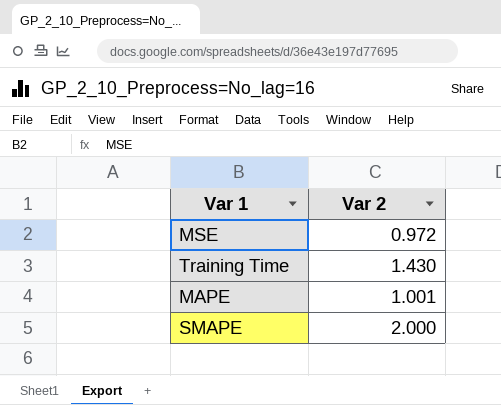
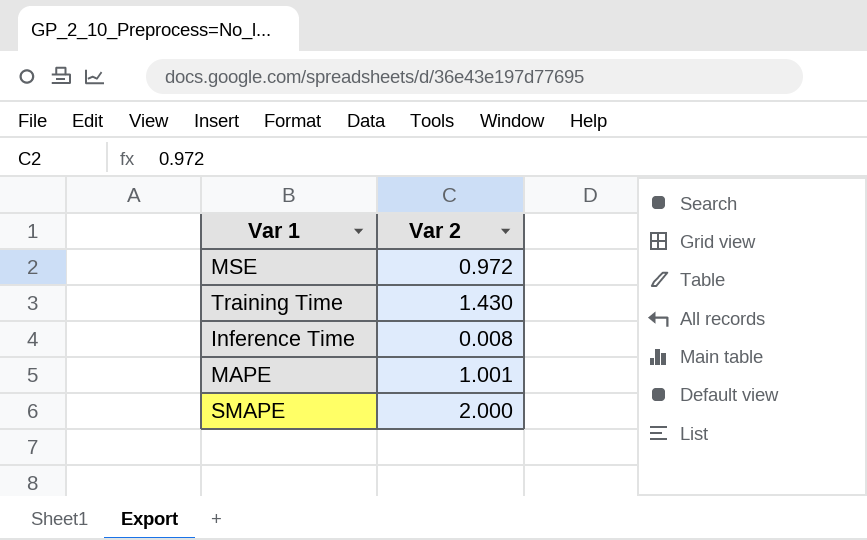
row Inference Time: none -> 0.008

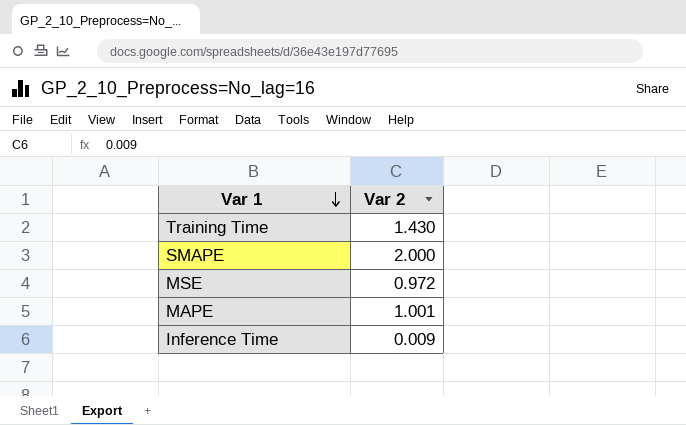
row order: none -> Var 1 descending
Inference Time | Var 2: 0.008 -> 0.009

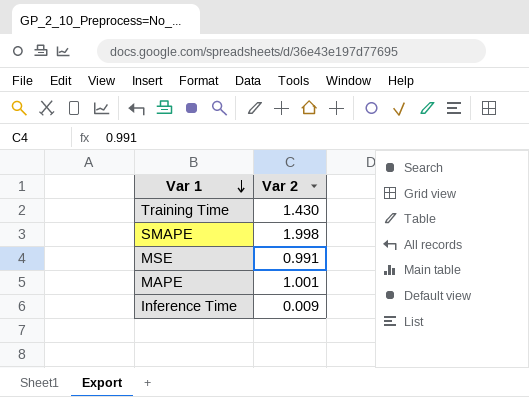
SMAPE | Var 2: 2.000 -> 1.998
MSE | Var 2: 0.972 -> 0.991

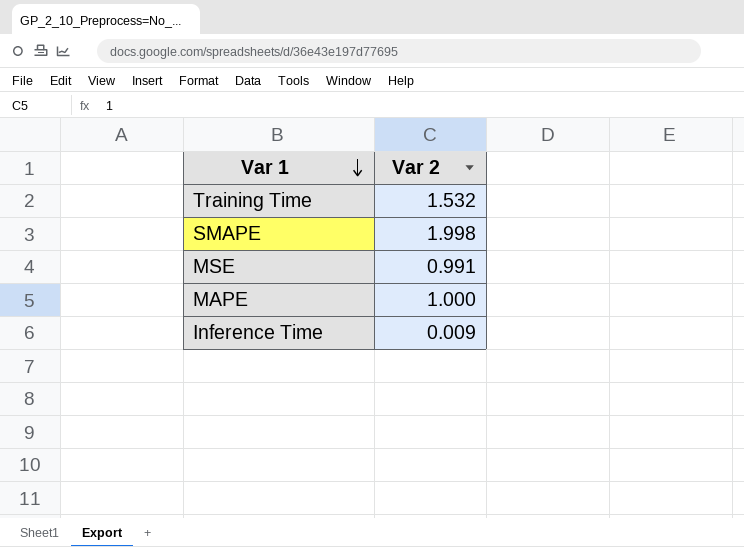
Training Time | Var 2: 1.430 -> 1.532
MAPE | Var 2: 1.001 -> 1.000

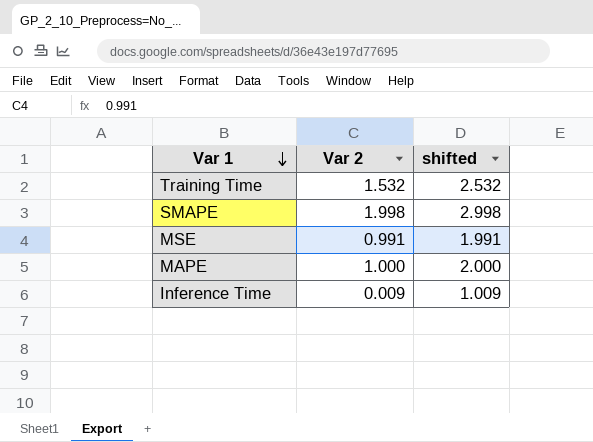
column shifted | formula: none -> [Var 2] + 1

